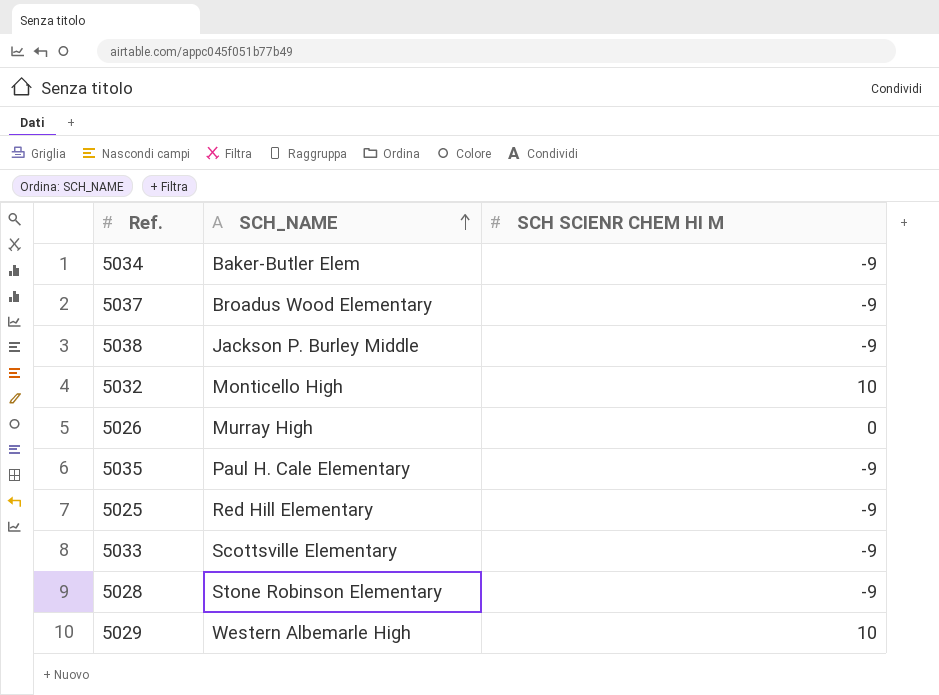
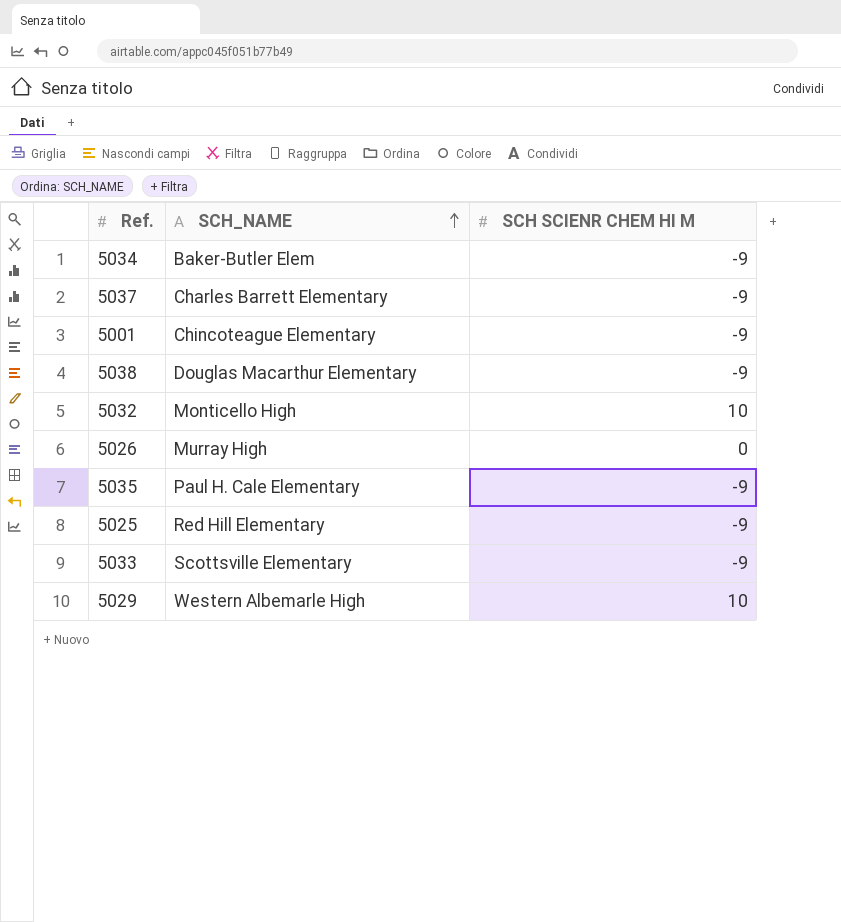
row 5028: Stone Robinson Elementary | -9 -> none
5037 | SCH_NAME: Broadus Wood Elementary -> Charles Barrett Elementary
row 5001: none -> Chincoteague Elementary | -9
5038 | SCH_NAME: Jackson P. Burley Middle -> Douglas Macarthur Elementary

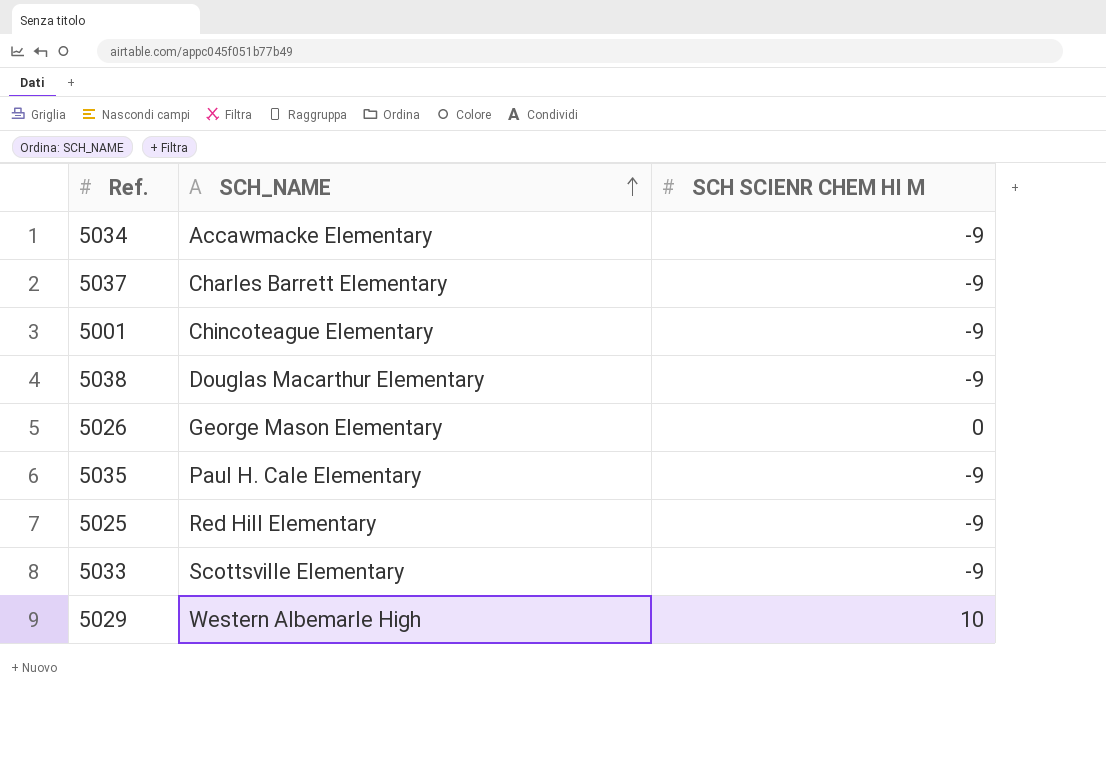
row 5032: Monticello High | 10 -> none
5034 | SCH_NAME: Baker-Butler Elem -> Accawmacke Elementary
5026 | SCH_NAME: Murray High -> George Mason Elementary

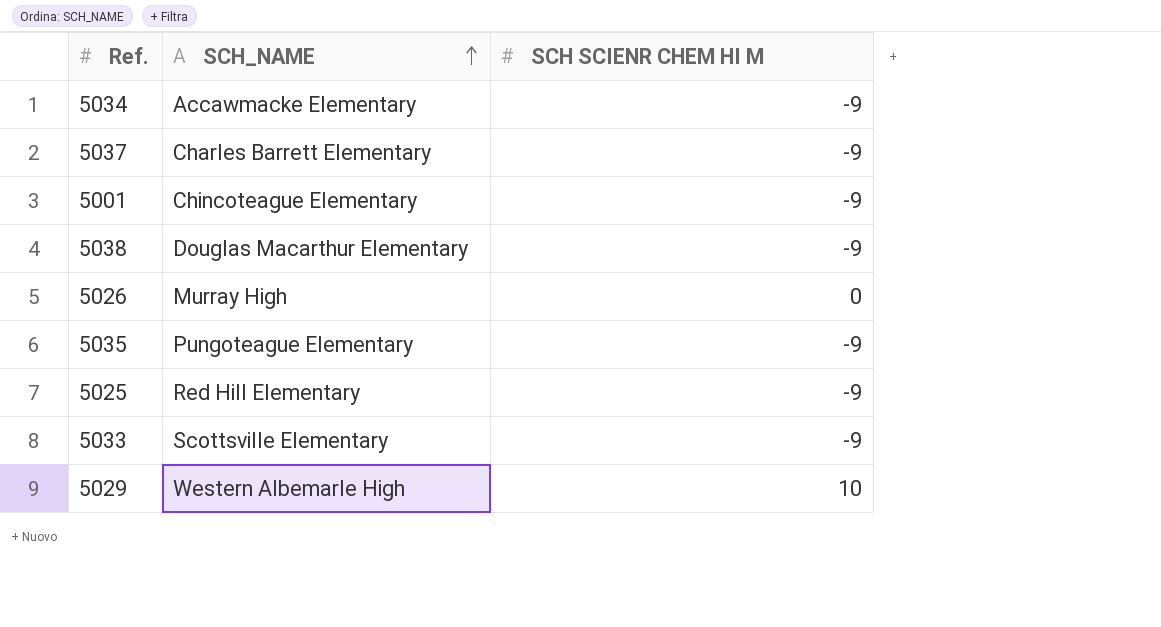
5026 | SCH_NAME: George Mason Elementary -> Murray High
5035 | SCH_NAME: Paul H. Cale Elementary -> Pungoteague Elementary

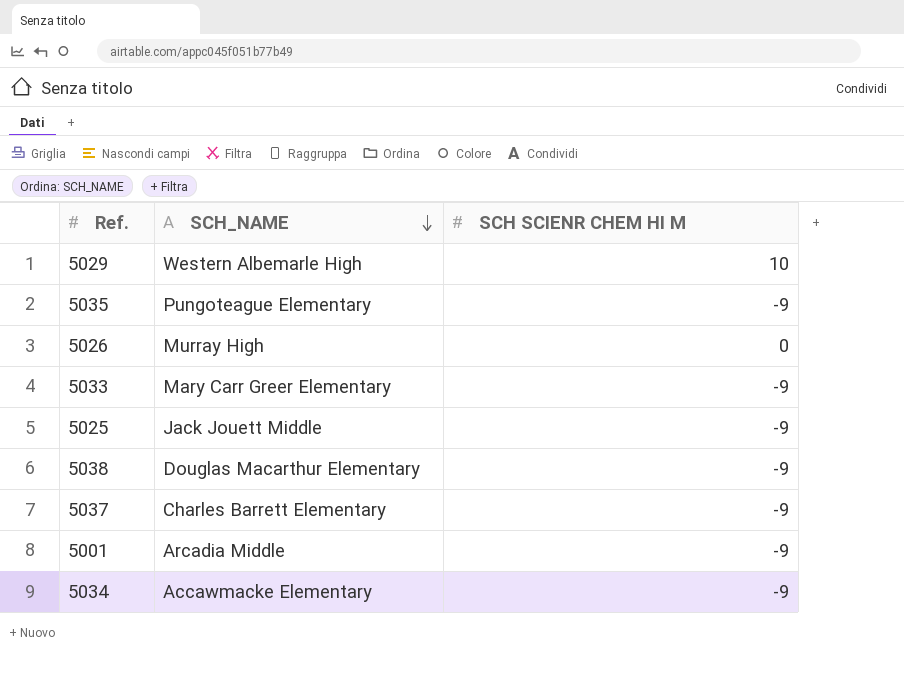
row order: SCH_NAME ascending -> SCH_NAME descending
5033 | SCH_NAME: Scottsville Elementary -> Mary Carr Greer Elementary
5025 | SCH_NAME: Red Hill Elementary -> Jack Jouett Middle
5001 | SCH_NAME: Chincoteague Elementary -> Arcadia Middle

